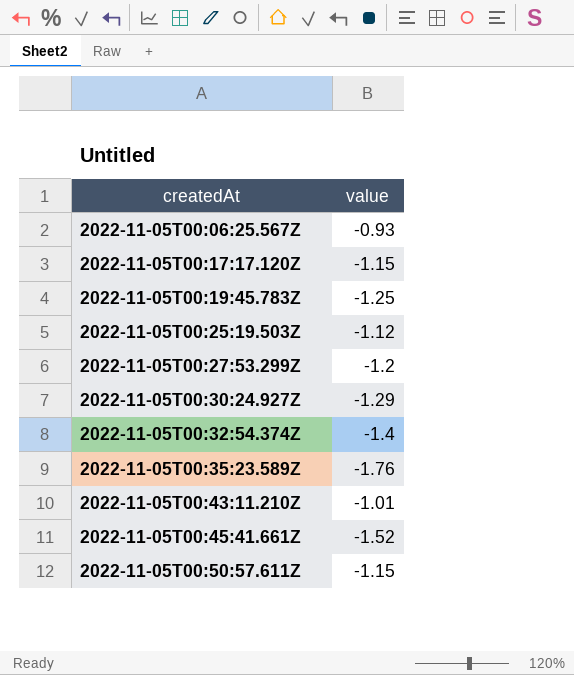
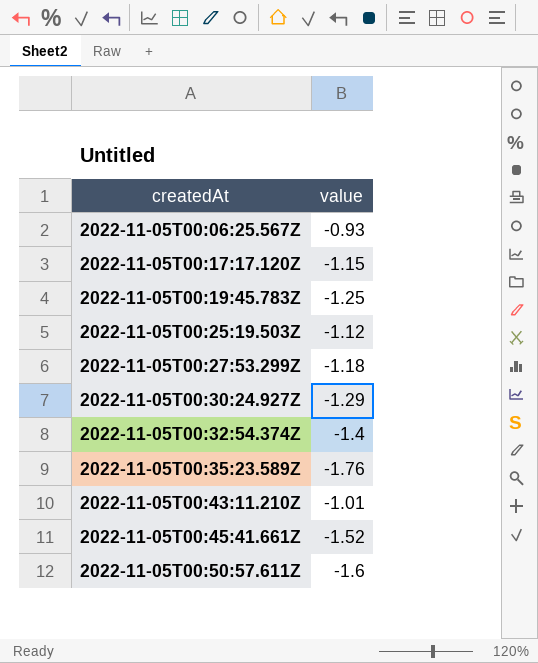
2022-11-05T00:27:53.299Z | value: -1.2 -> -1.18
2022-11-05T00:50:57.611Z | value: -1.15 -> -1.6

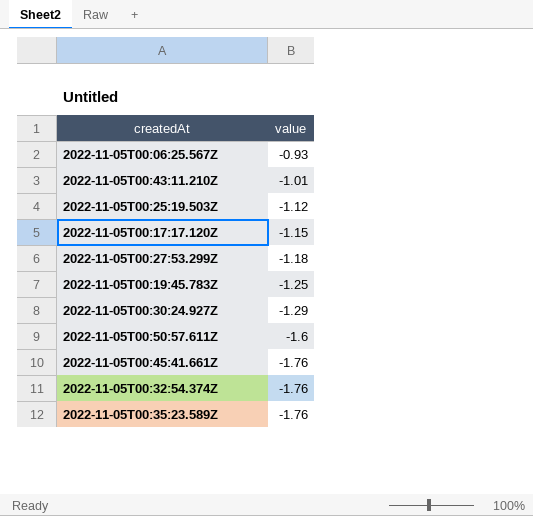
row order: createdAt ascending -> value descending
2022-11-05T00:45:41.661Z | value: -1.52 -> -1.76
2022-11-05T00:32:54.374Z | value: -1.4 -> -1.76

